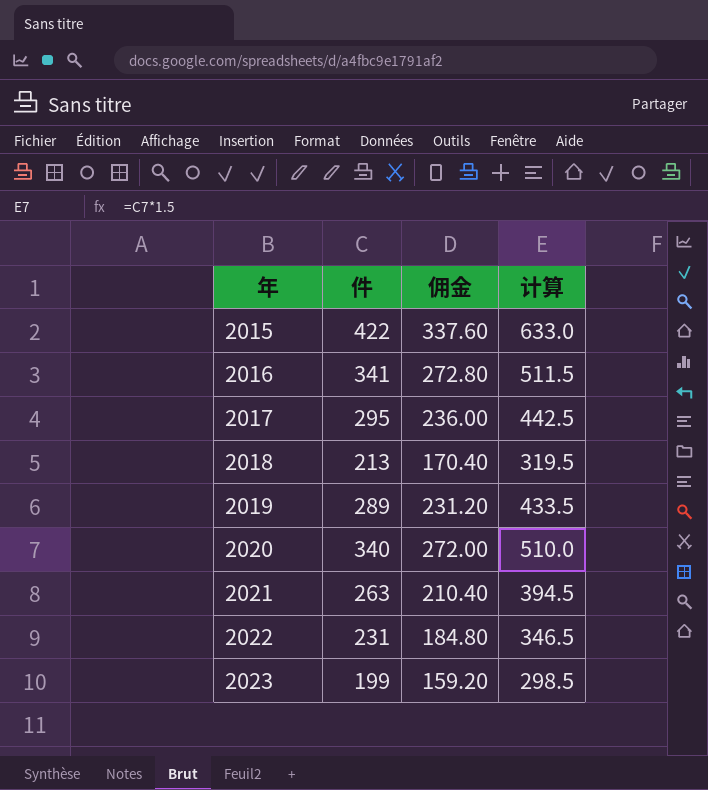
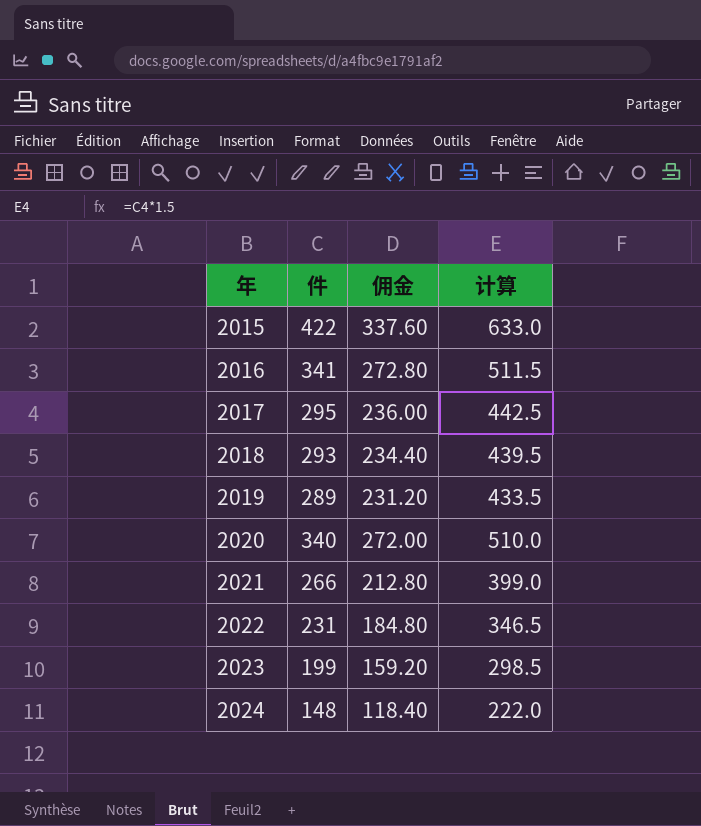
2018 | 件: 213 -> 293
2018 | 佣金: 170.40 -> 234.40
2018 | 计算: 319.5 -> 439.5
2021 | 件: 263 -> 266
2021 | 佣金: 210.40 -> 212.80
2021 | 计算: 394.5 -> 399.0
row 2024: none -> 148 | 118.40 | 222.0

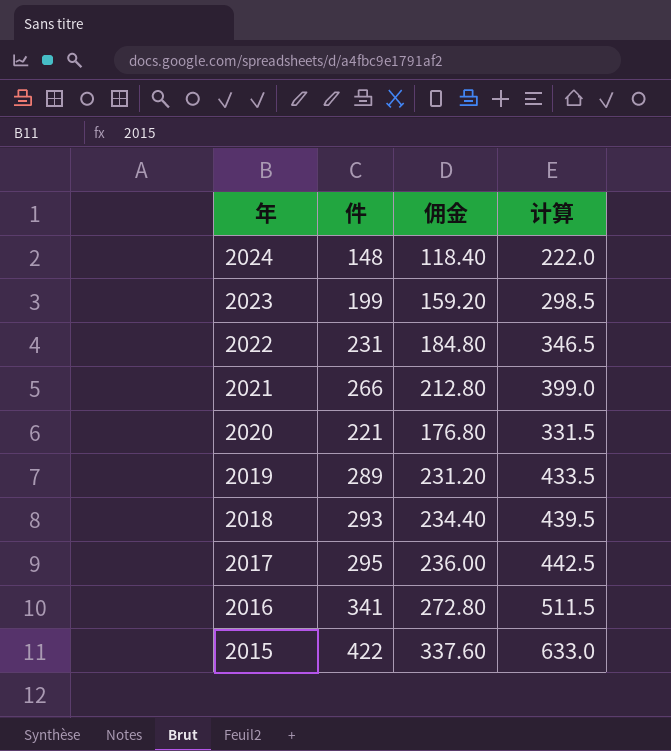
row order: 年 ascending -> 年 descending
2020 | 件: 340 -> 221
2020 | 佣金: 272.00 -> 176.80
2020 | 计算: 510.0 -> 331.5

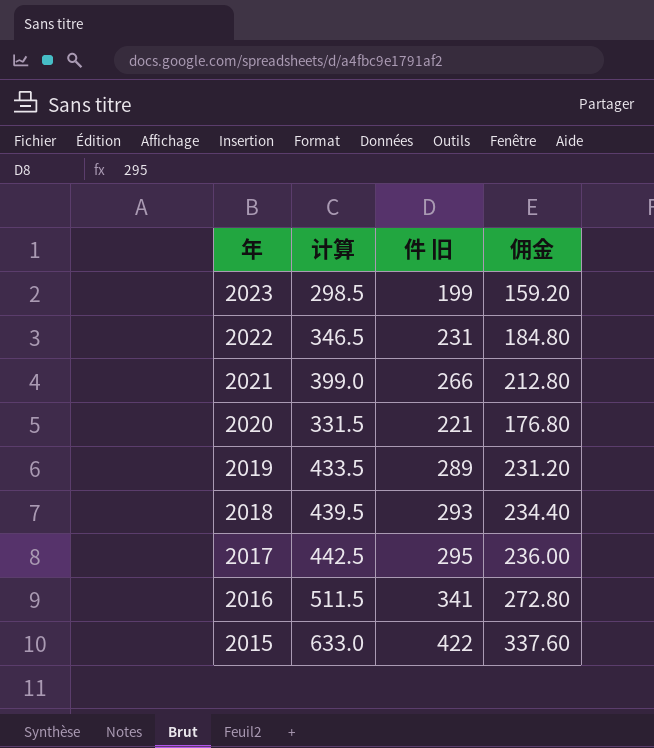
column 计算 | position: 4 -> 2
column name: 件 -> 件 旧
row 2024: 148 | 118.40 | 222.0 -> none

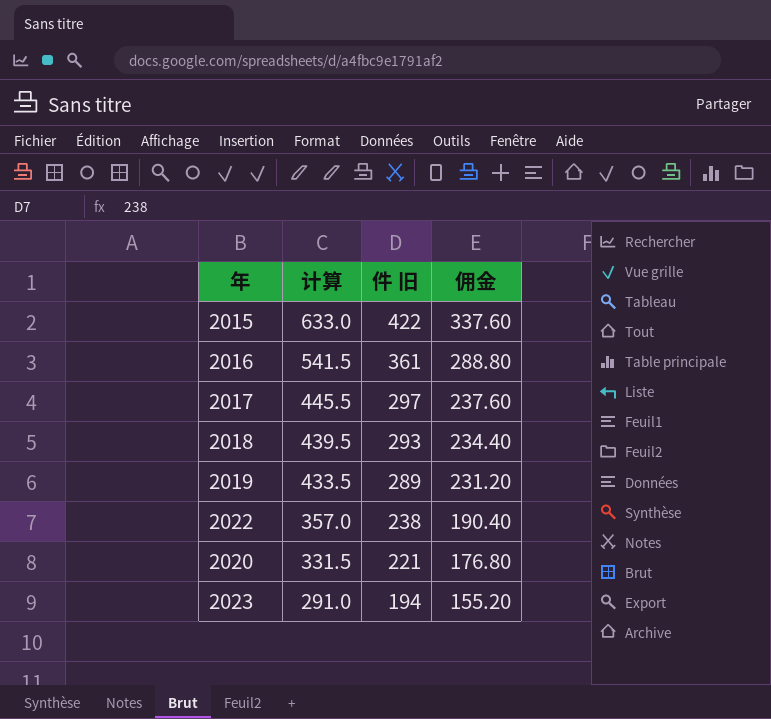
row order: 年 descending -> 计算 descending
row 2021: 399.0 | 266 | 212.80 -> none
2016 | 计算: 511.5 -> 541.5
2016 | 件 旧: 341 -> 361
2016 | 佣金: 272.80 -> 288.80
2017 | 计算: 442.5 -> 445.5
2017 | 件 旧: 295 -> 297
2017 | 佣金: 236.00 -> 237.60
2022 | 计算: 346.5 -> 357.0
2022 | 件 旧: 231 -> 238
2022 | 佣金: 184.80 -> 190.40
2023 | 计算: 298.5 -> 291.0
2023 | 件 旧: 199 -> 194
2023 | 佣金: 159.20 -> 155.20

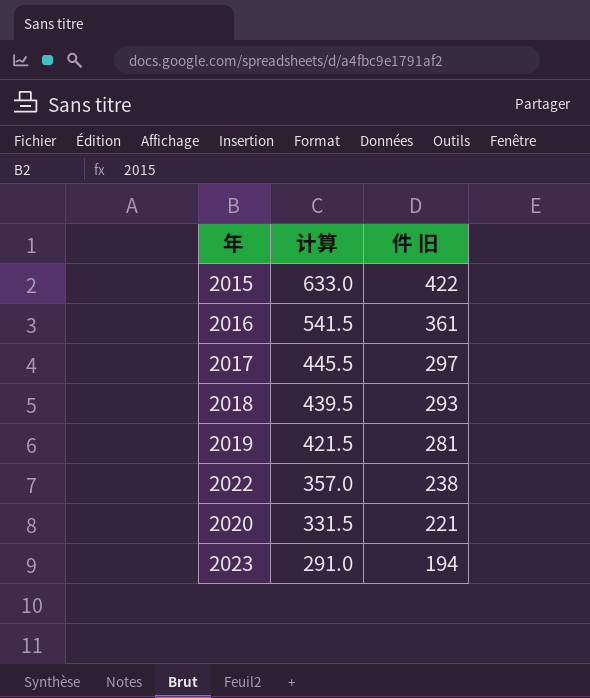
column 佣金 | formula: [件 旧] * 0.8 -> none
2019 | 计算: 433.5 -> 421.5
2019 | 件 旧: 289 -> 281

